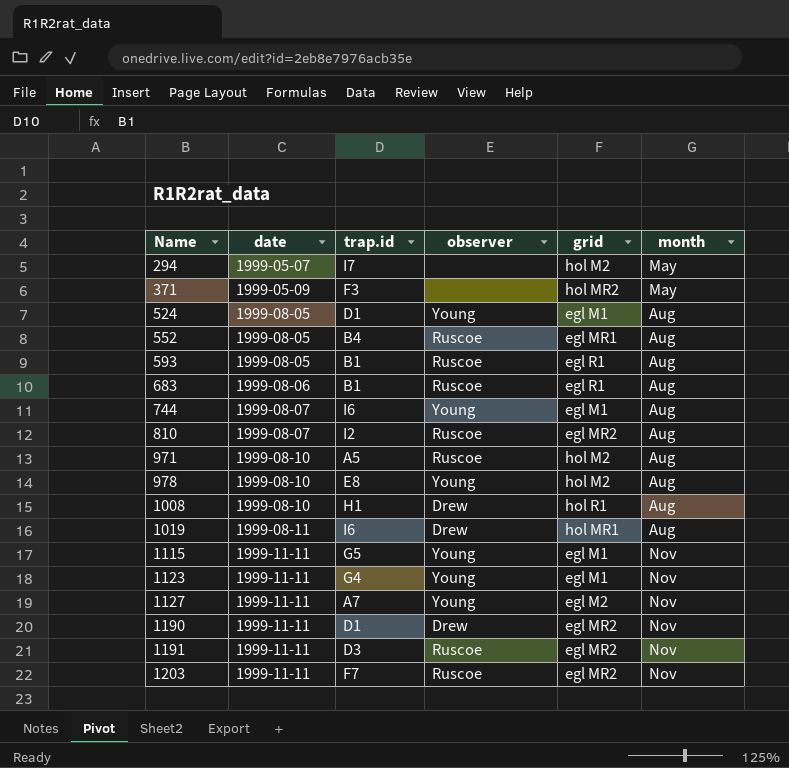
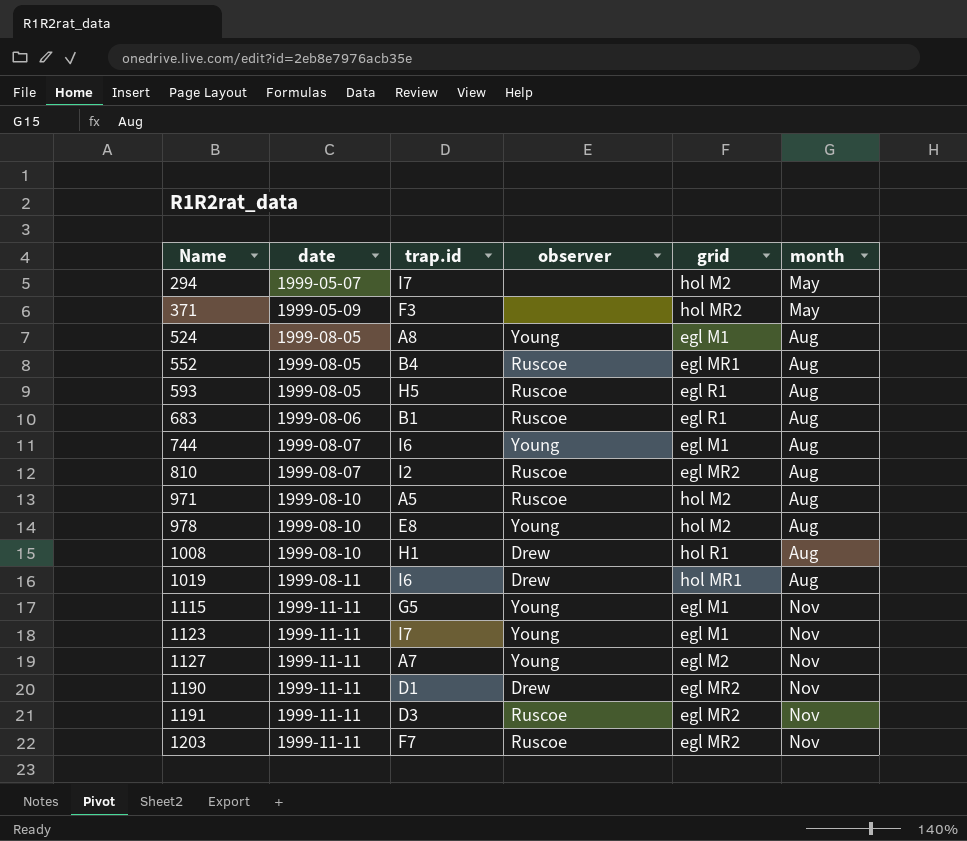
524 | trap.id: D1 -> A8
593 | trap.id: B1 -> H5
1123 | trap.id: G4 -> I7

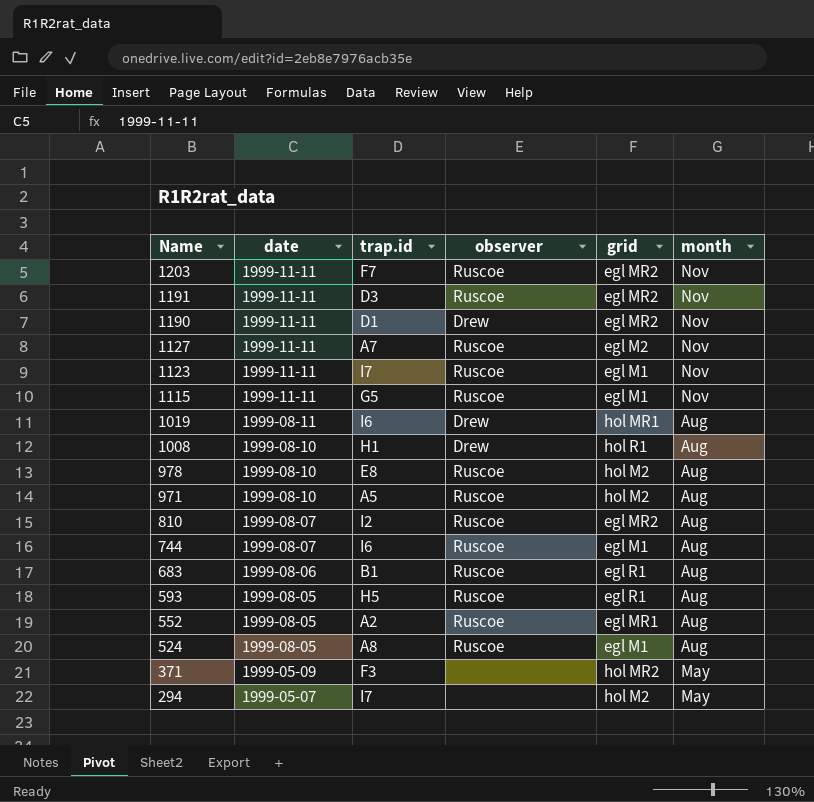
row order: Name ascending -> Name descending
1127 | observer: Young -> Ruscoe
1123 | observer: Young -> Ruscoe
1115 | observer: Young -> Ruscoe
978 | observer: Young -> Ruscoe
744 | observer: Young -> Ruscoe
552 | trap.id: B4 -> A2
524 | observer: Young -> Ruscoe

